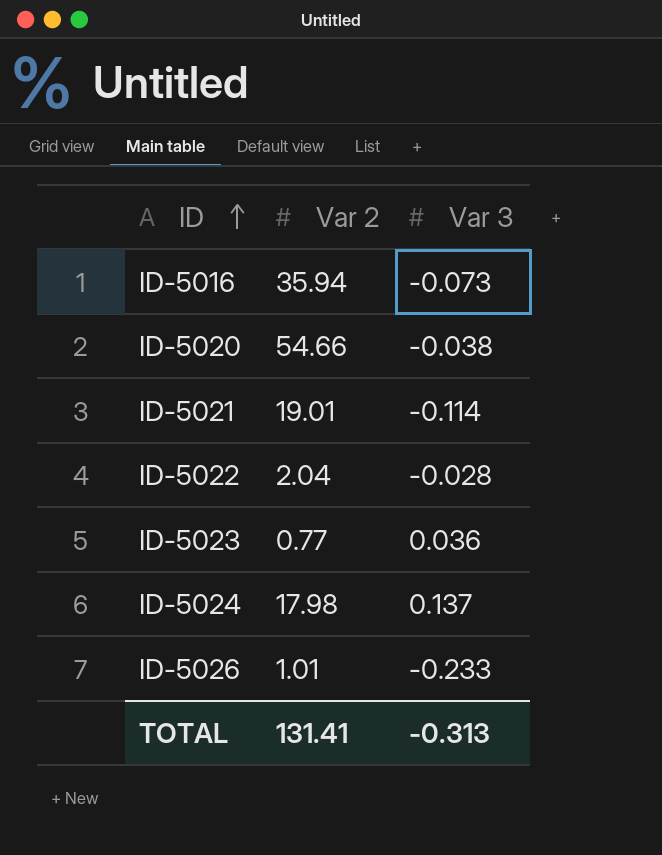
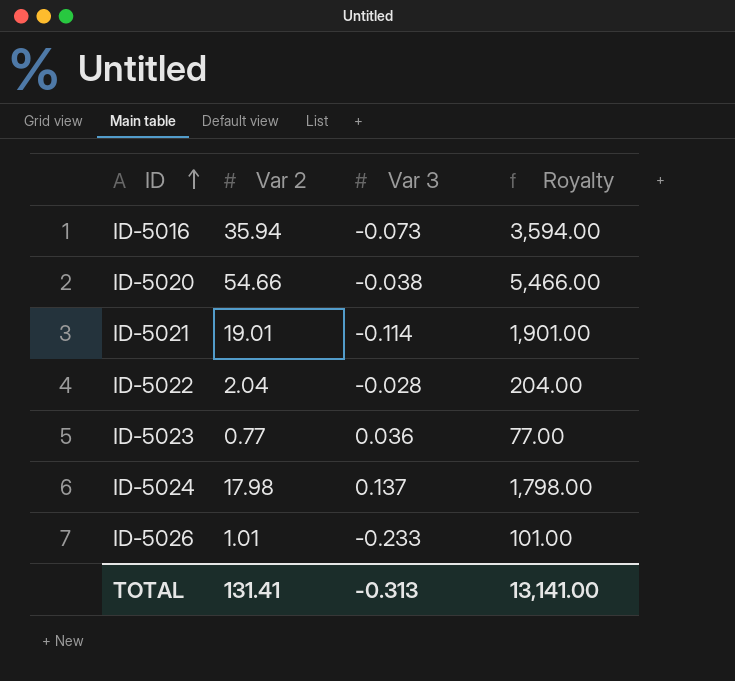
column Royalty | formula: none -> [Var 2] * 100

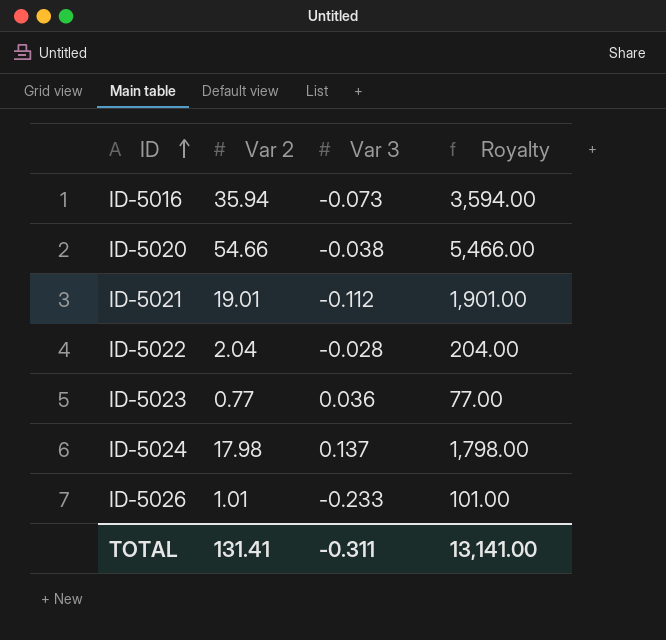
ID-5021 | Var 3: -0.114 -> -0.112
TOTAL | Var 3: -0.313 -> -0.311

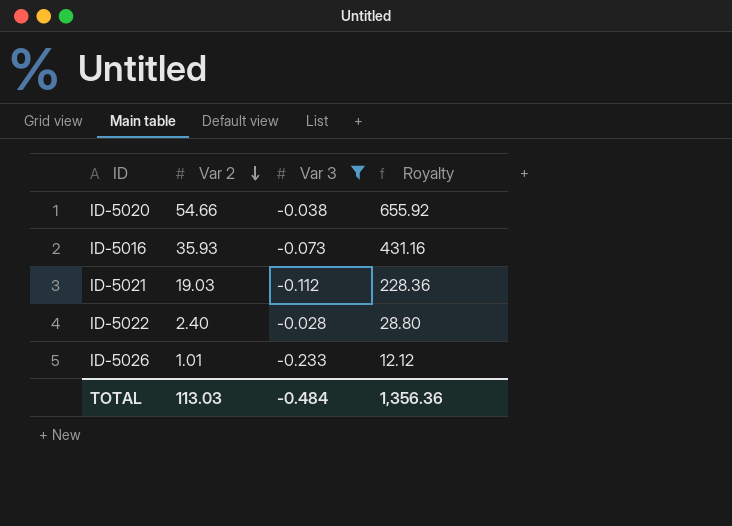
filter: none -> Var 3 <= -0.028
row order: ID ascending -> Var 2 descending
column Royalty | formula: [Var 2] * 100 -> [Var 2] * 12
ID-5016 | Var 2: 35.94 -> 35.93
ID-5021 | Var 2: 19.01 -> 19.03
ID-5022 | Var 2: 2.04 -> 2.40
TOTAL | Var 2: 131.41 -> 113.03
TOTAL | Var 3: -0.311 -> -0.484
TOTAL | Royalty: 13,141.00 -> 1,356.36

